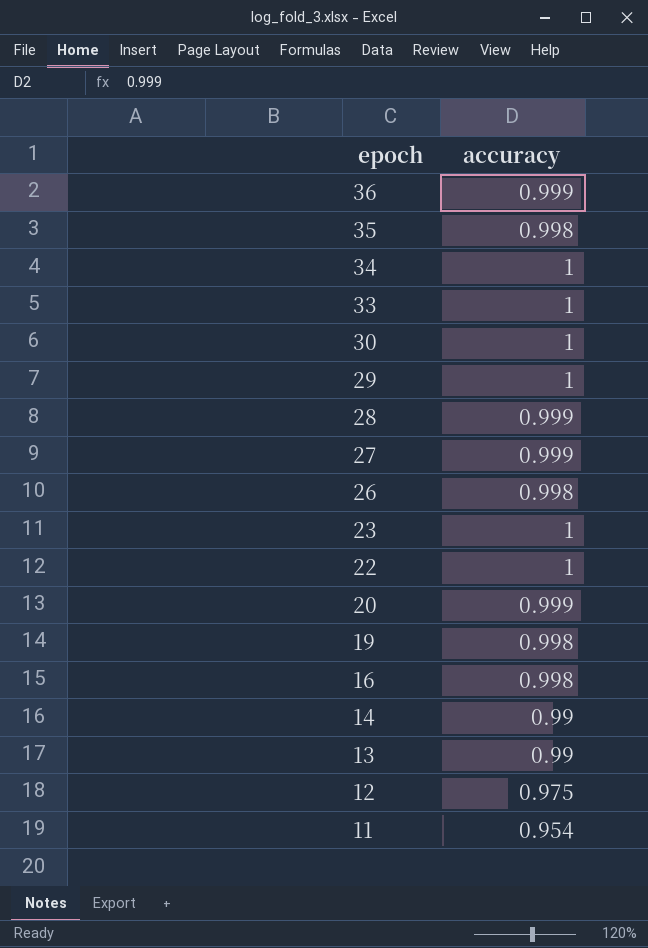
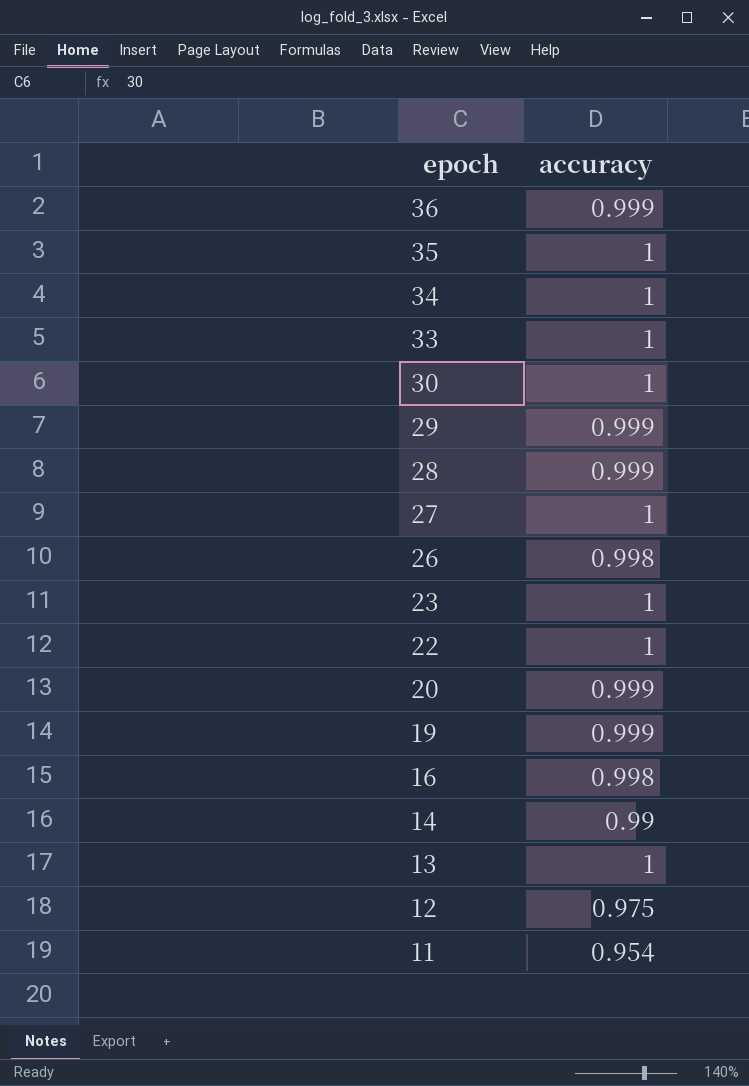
35 | accuracy: 0.998 -> 1
29 | accuracy: 1 -> 0.999
27 | accuracy: 0.999 -> 1
19 | accuracy: 0.998 -> 0.999
13 | accuracy: 0.99 -> 1

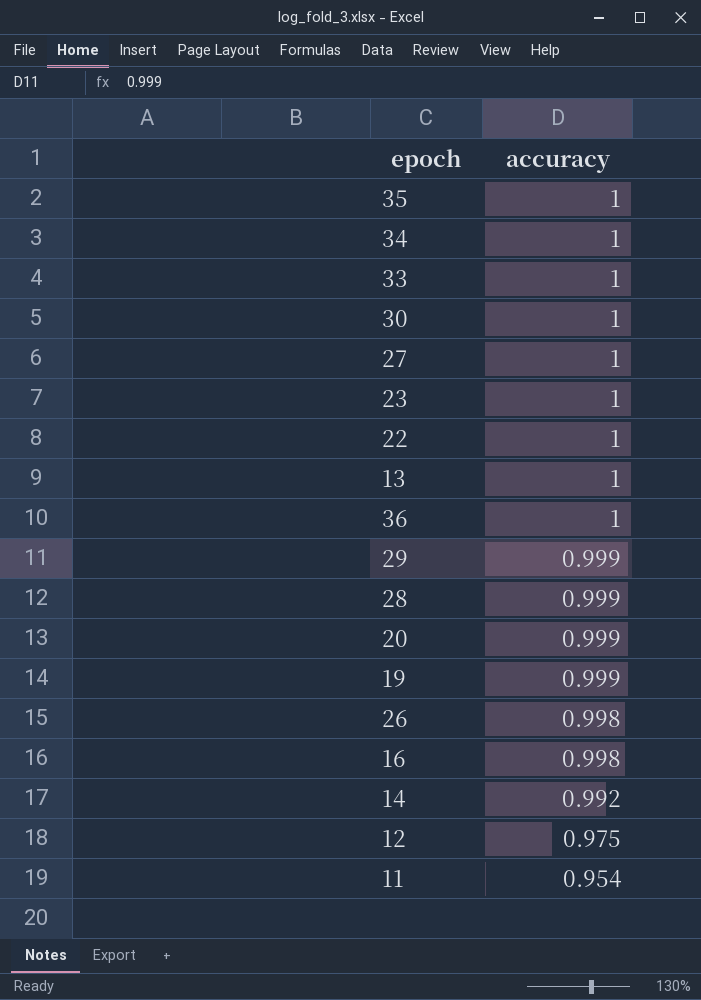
row order: epoch descending -> accuracy descending
36 | accuracy: 0.999 -> 1
14 | accuracy: 0.99 -> 0.992

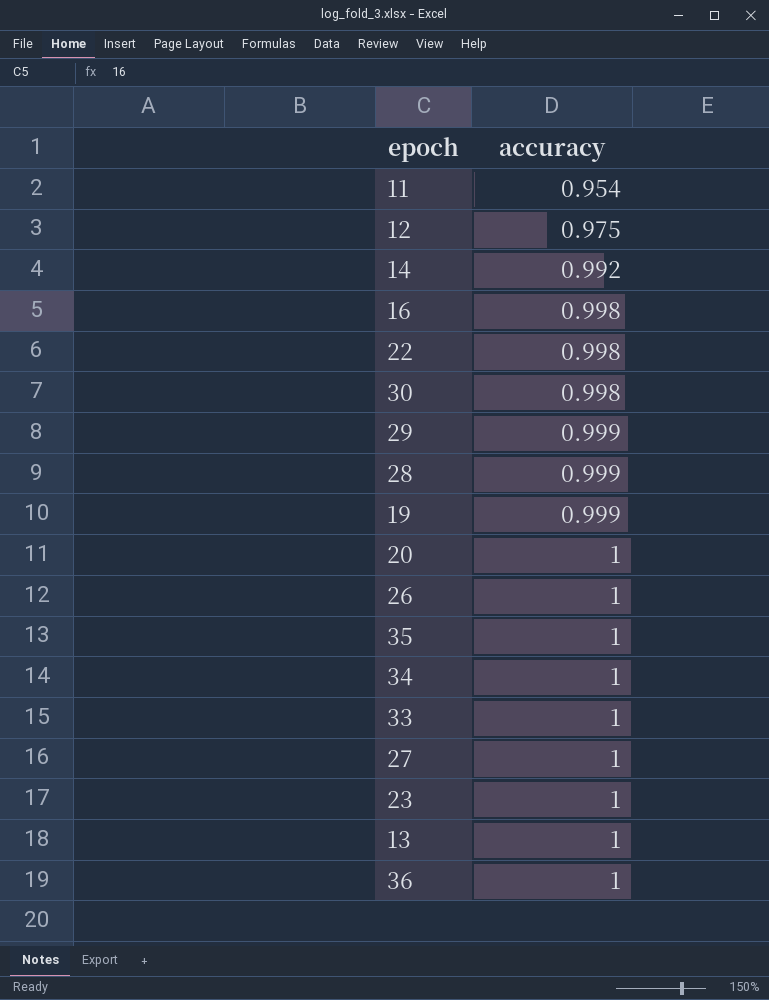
row order: accuracy descending -> accuracy ascending
22 | accuracy: 1 -> 0.998
30 | accuracy: 1 -> 0.998
20 | accuracy: 0.999 -> 1
26 | accuracy: 0.998 -> 1

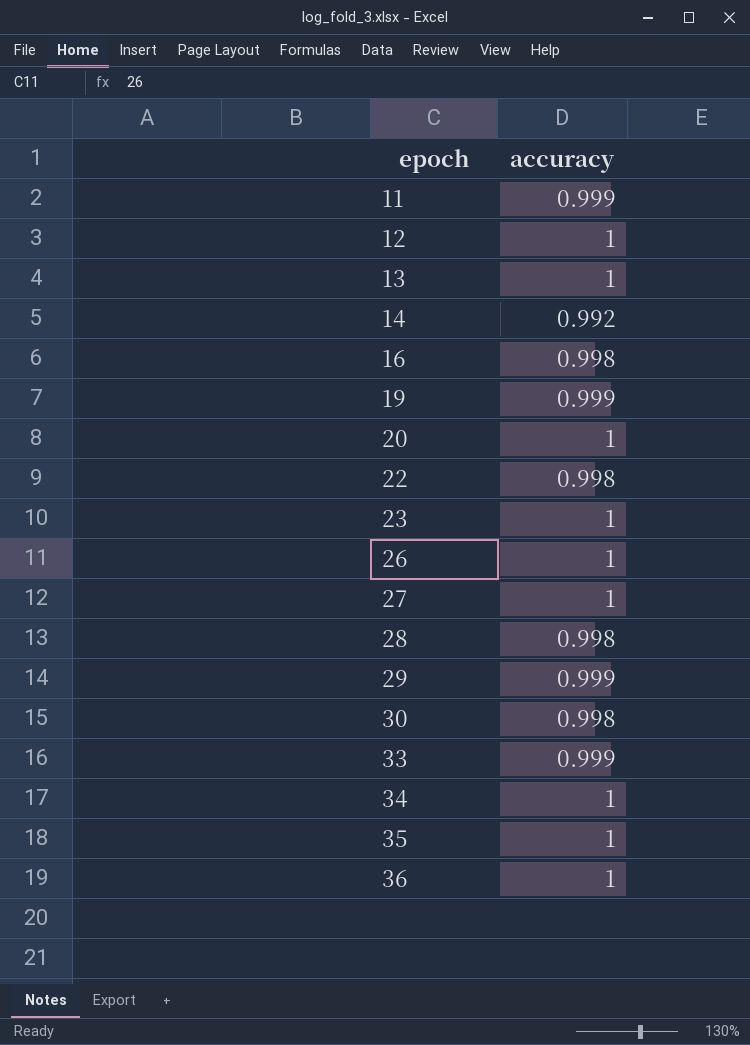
row order: accuracy ascending -> epoch ascending
11 | accuracy: 0.954 -> 0.999
12 | accuracy: 0.975 -> 1
28 | accuracy: 0.999 -> 0.998
33 | accuracy: 1 -> 0.999

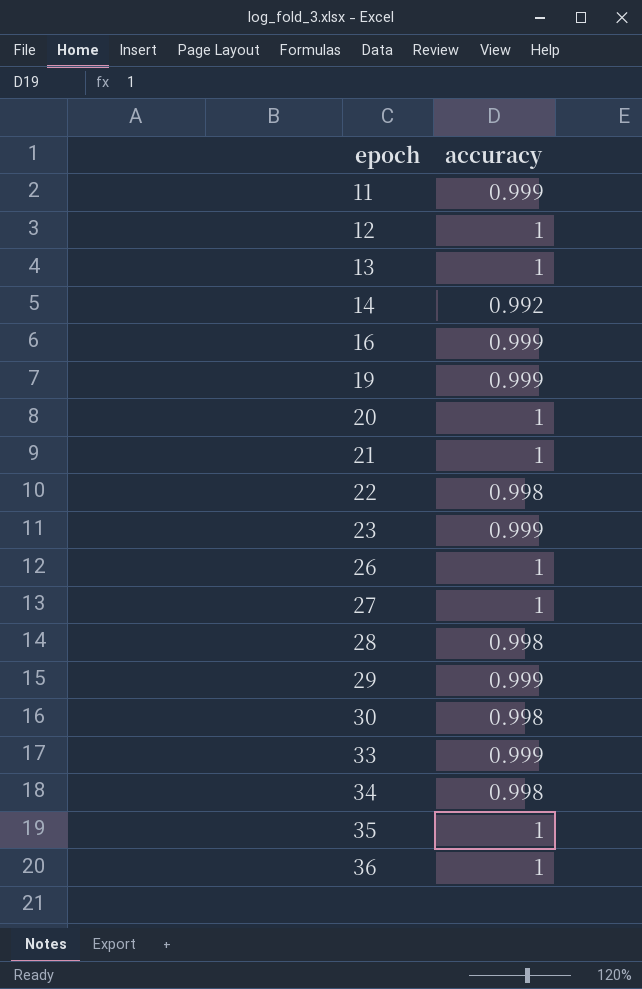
16 | accuracy: 0.998 -> 0.999
row 21: none -> 1
23 | accuracy: 1 -> 0.999
34 | accuracy: 1 -> 0.998

